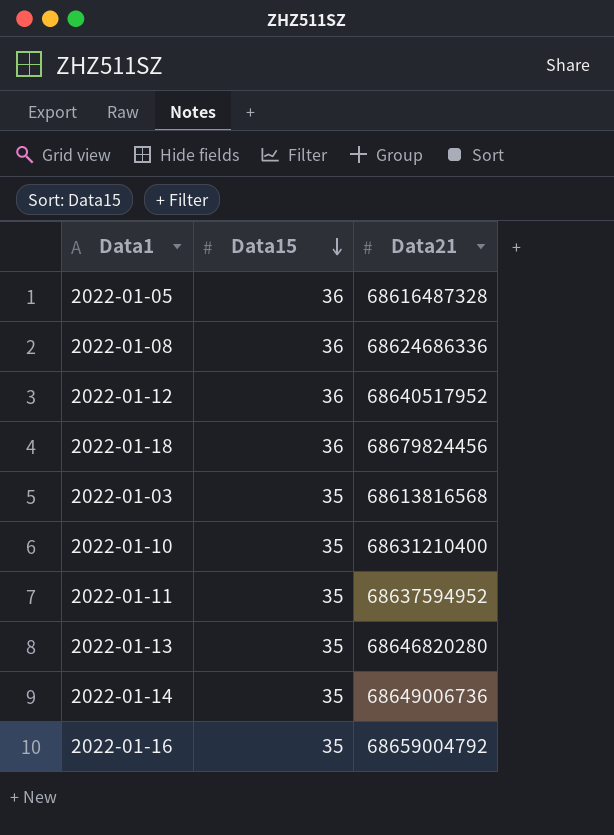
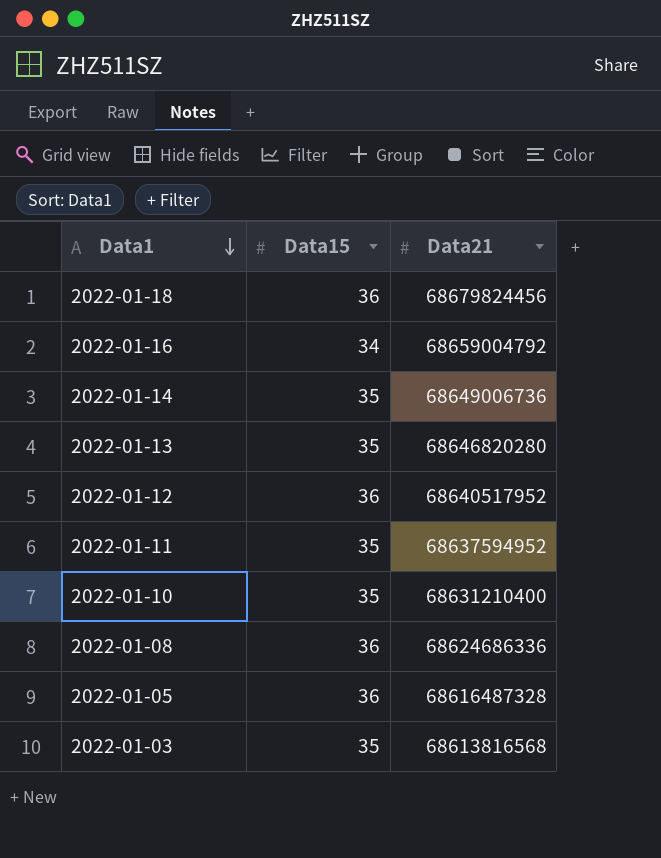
row order: Data15 descending -> Data1 descending
2022-01-16 | Data15: 35 -> 34

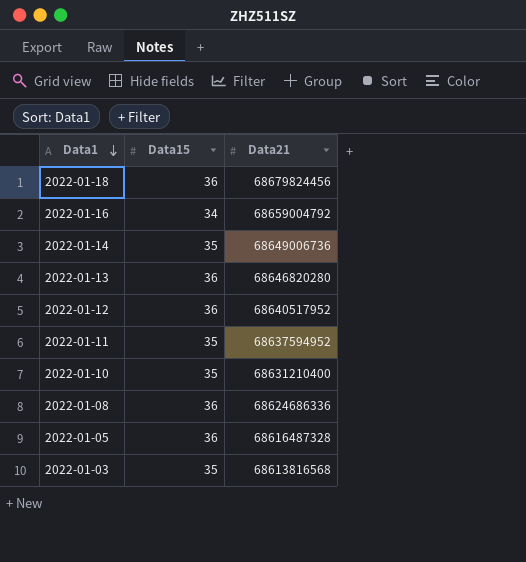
2022-01-13 | Data15: 35 -> 36

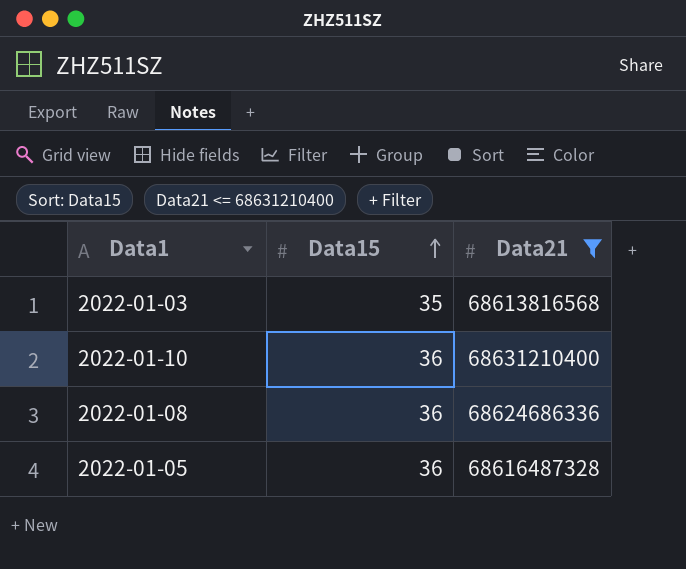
filter: none -> Data21 <= 68631210400
row order: Data1 descending -> Data15 ascending
2022-01-10 | Data15: 35 -> 36

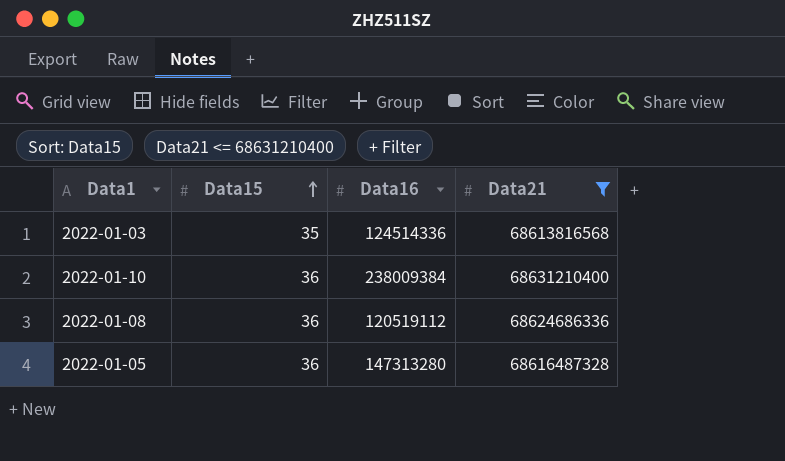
column Data16 | position: none -> 3

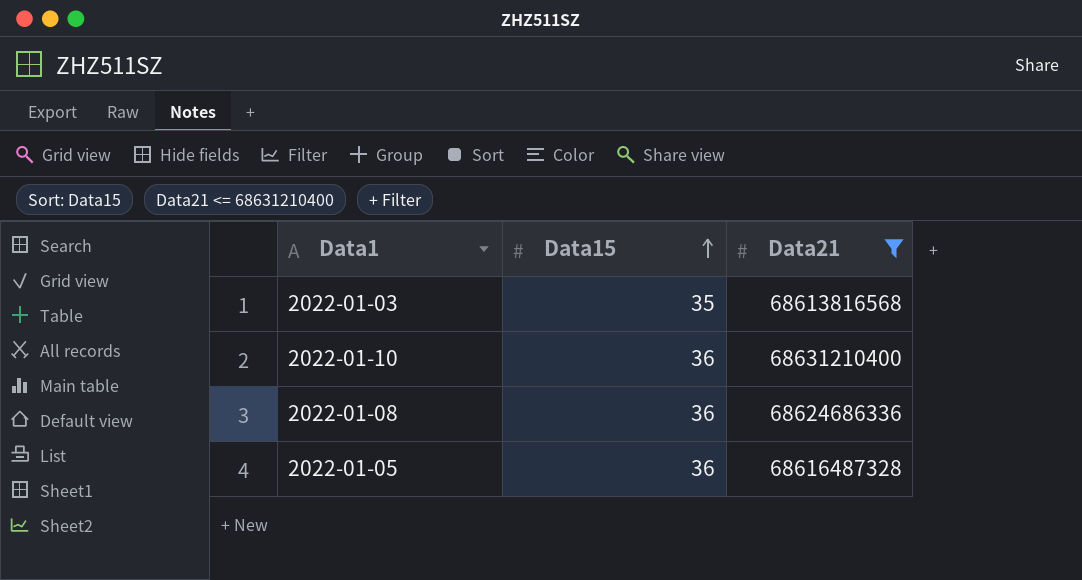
column Data16 | position: 3 -> none

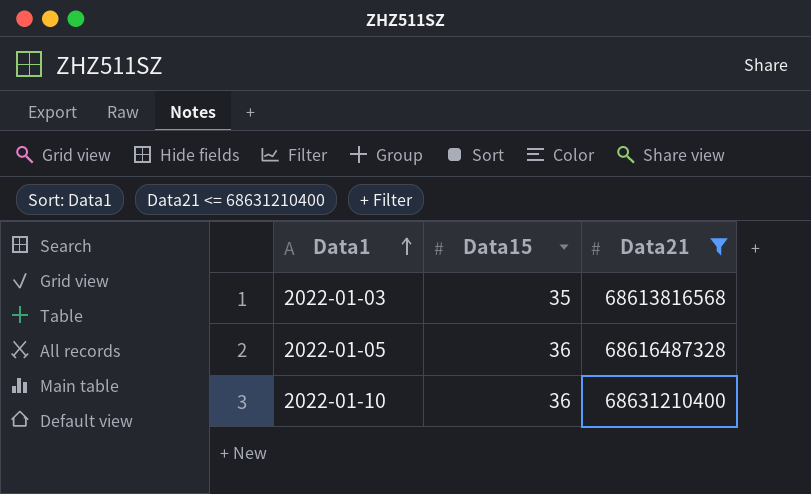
row order: Data15 ascending -> Data1 ascending
row 2022-01-08: 36 | 68624686336 -> none

